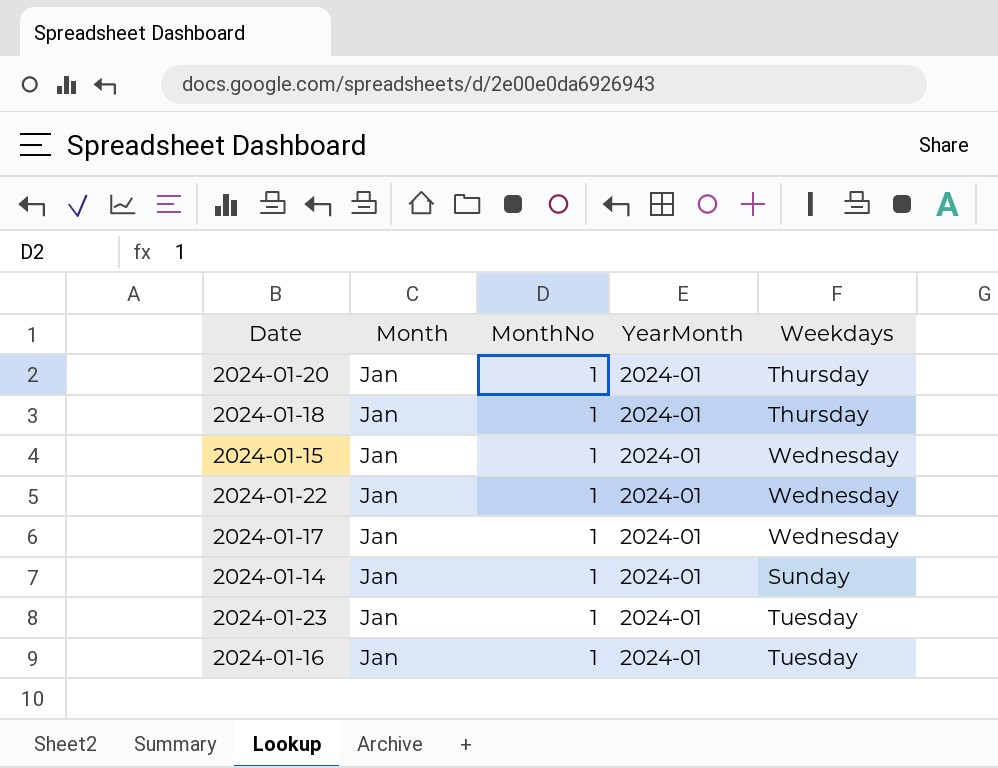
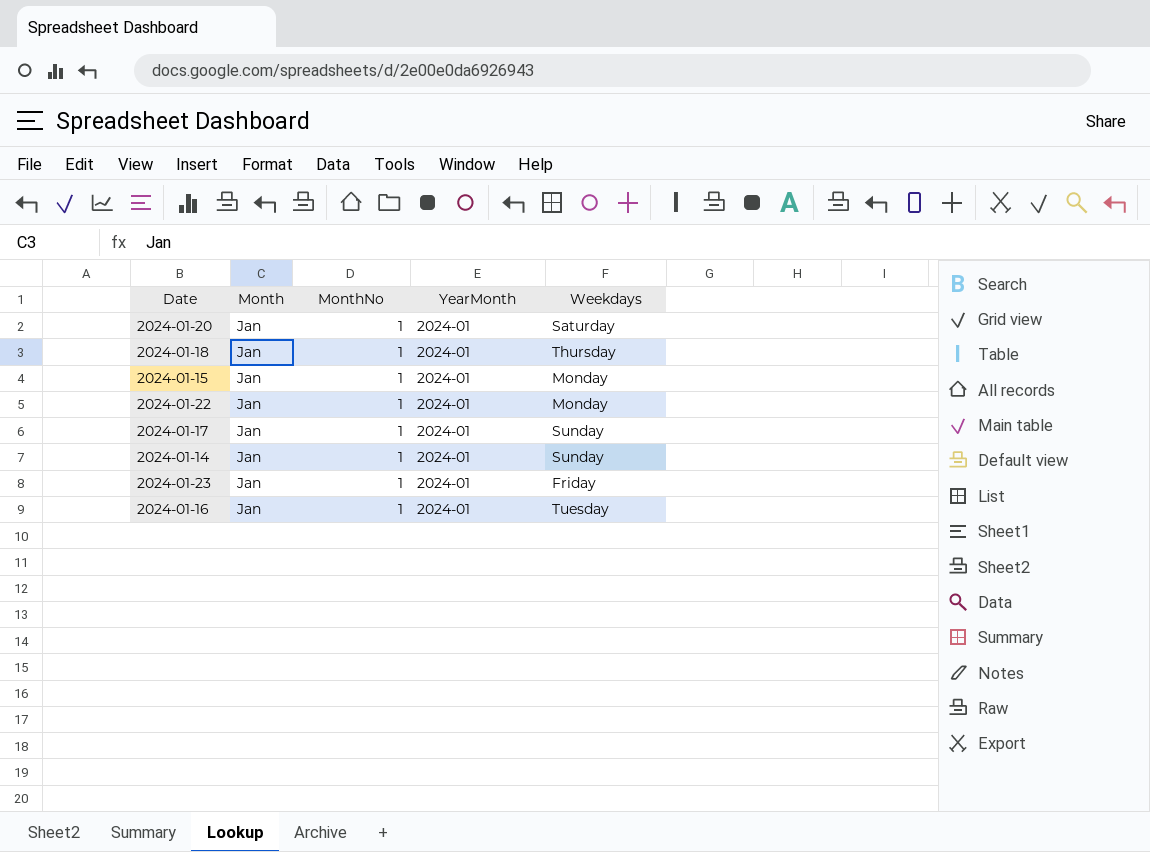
2024-01-20 | Weekdays: Thursday -> Saturday
2024-01-15 | Weekdays: Wednesday -> Monday
2024-01-22 | Weekdays: Wednesday -> Monday
2024-01-17 | Weekdays: Wednesday -> Sunday
2024-01-23 | Weekdays: Tuesday -> Friday

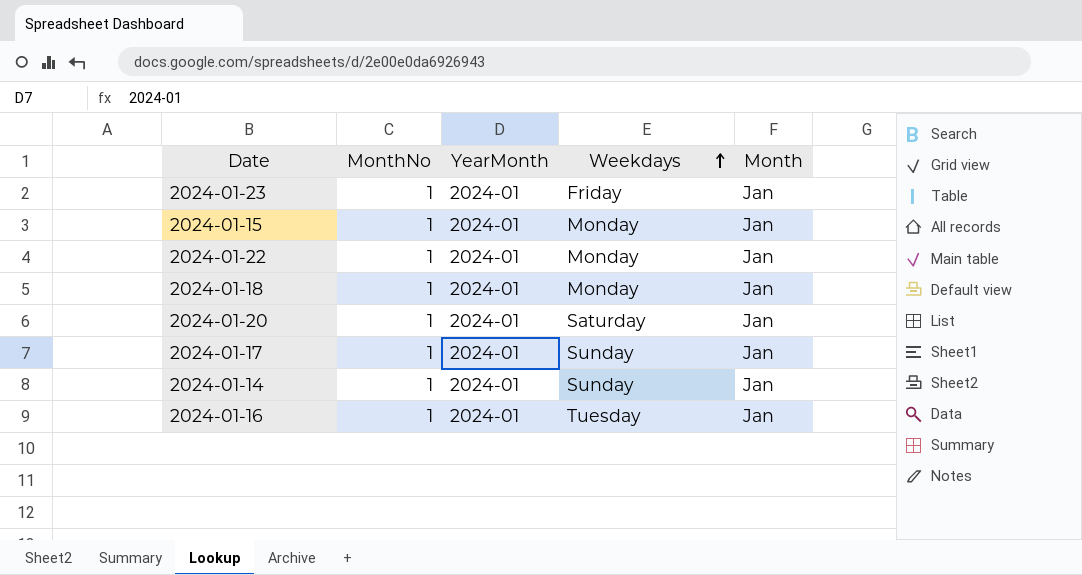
row order: none -> Weekdays ascending
column Month | position: 2 -> 5
2024-01-18 | Weekdays: Thursday -> Monday

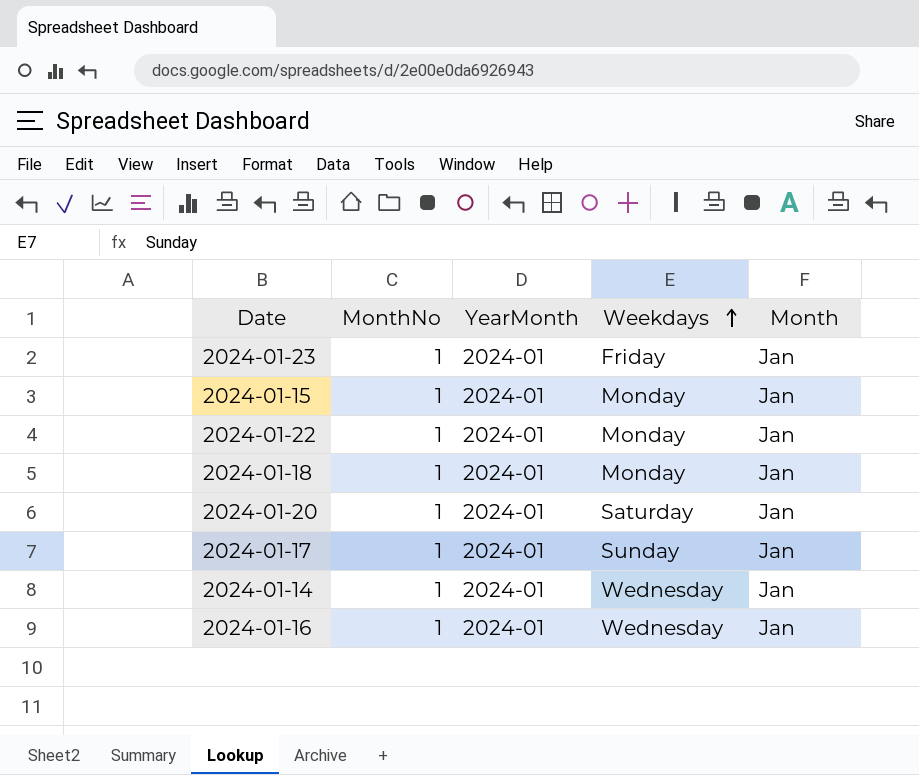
2024-01-14 | Weekdays: Sunday -> Wednesday
2024-01-16 | Weekdays: Tuesday -> Wednesday

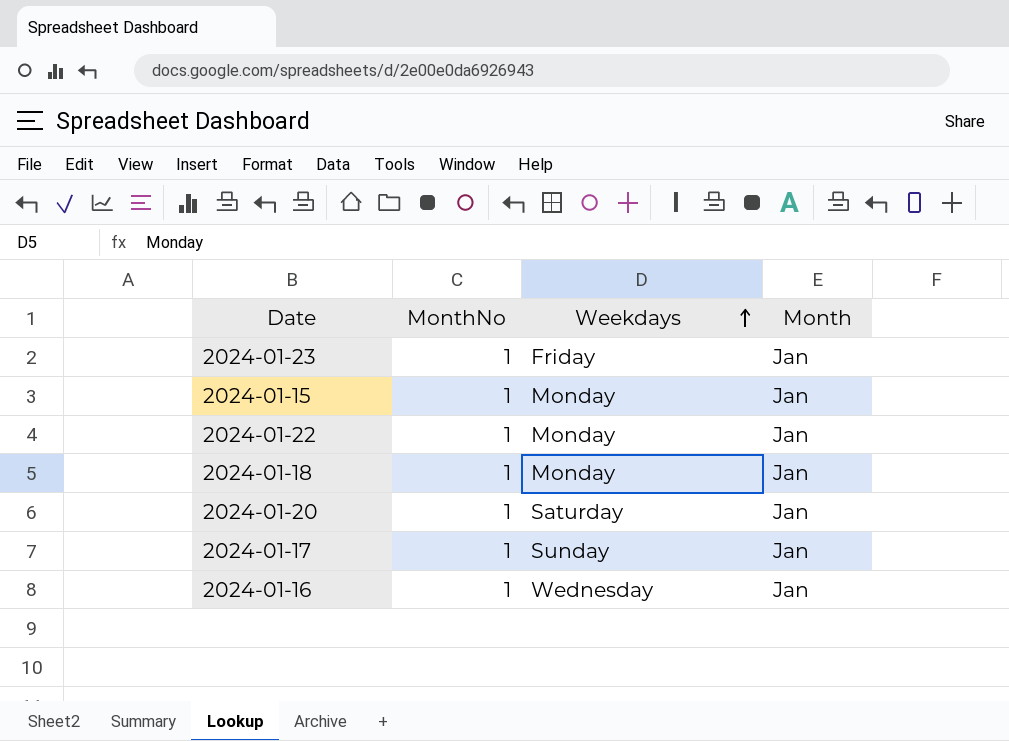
column YearMonth | position: 3 -> none
row 2024-01-14: 1 | 2024-01 | Wednesday | Jan -> none

